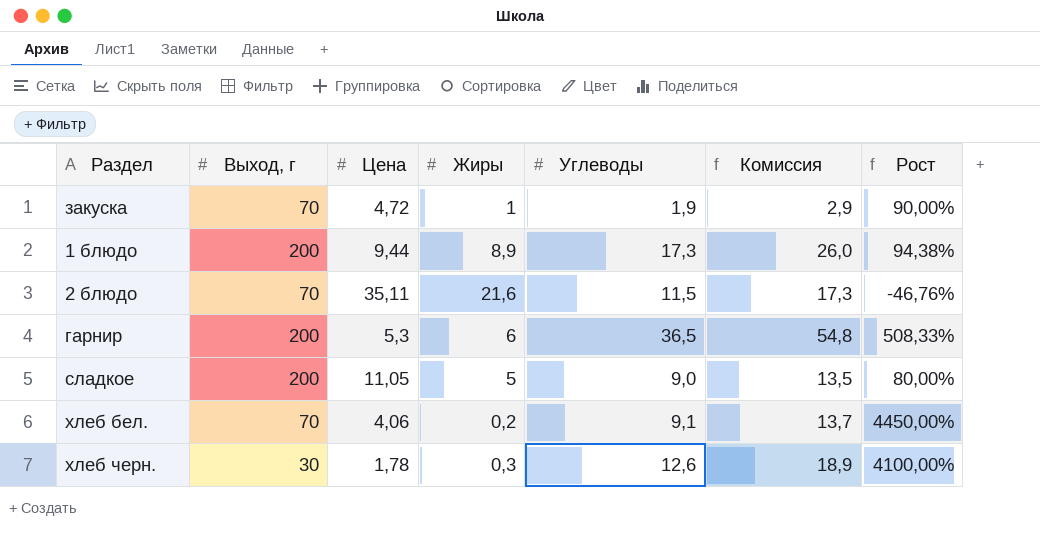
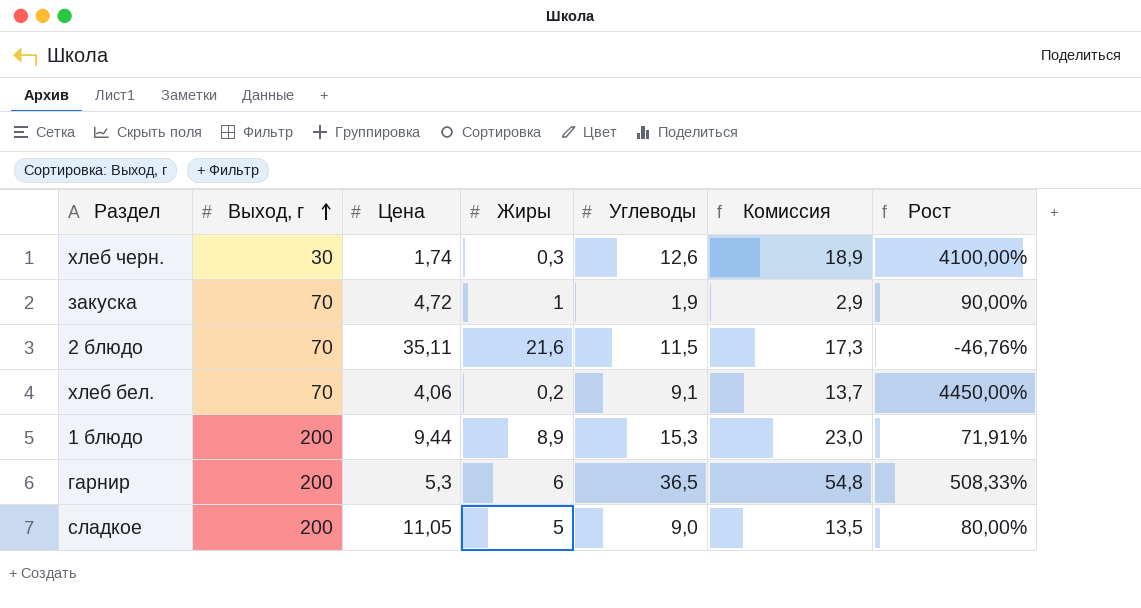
row order: none -> Выход, г ascending
хлеб черн. | Цена: 1,78 -> 1,74
1 блюдо | Углеводы: 17,3 -> 15,3
1 блюдо | Комиссия: 26,0 -> 23,0
1 блюдо | Рост: 94,38% -> 71,91%

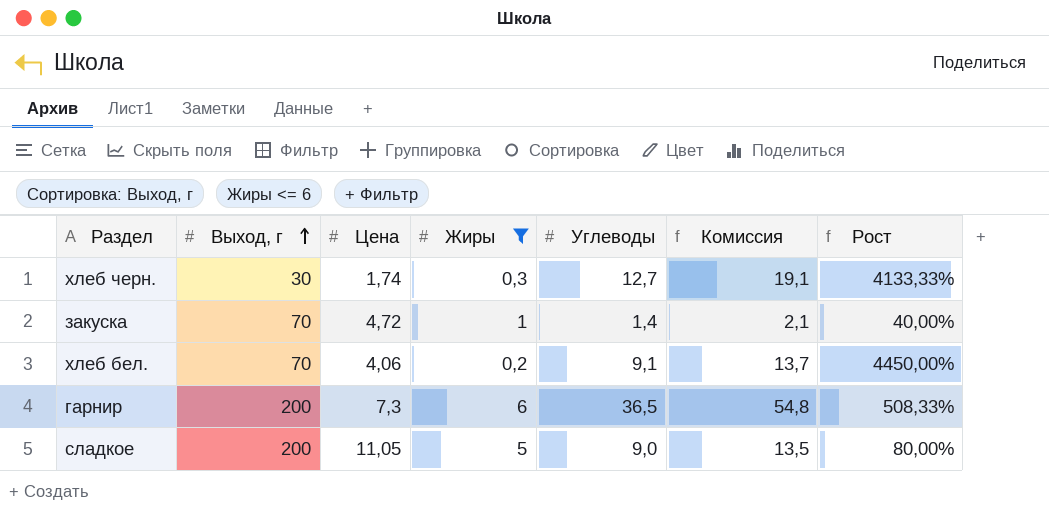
filter: none -> Жиры <= 6
хлеб черн. | Углеводы: 12,6 -> 12,7
хлеб черн. | Комиссия: 18,9 -> 19,1
хлеб черн. | Рост: 4100,00% -> 4133,33%
закуска | Углеводы: 1,9 -> 1,4
закуска | Комиссия: 2,9 -> 2,1
закуска | Рост: 90,00% -> 40,00%
гарнир | Цена: 5,3 -> 7,3

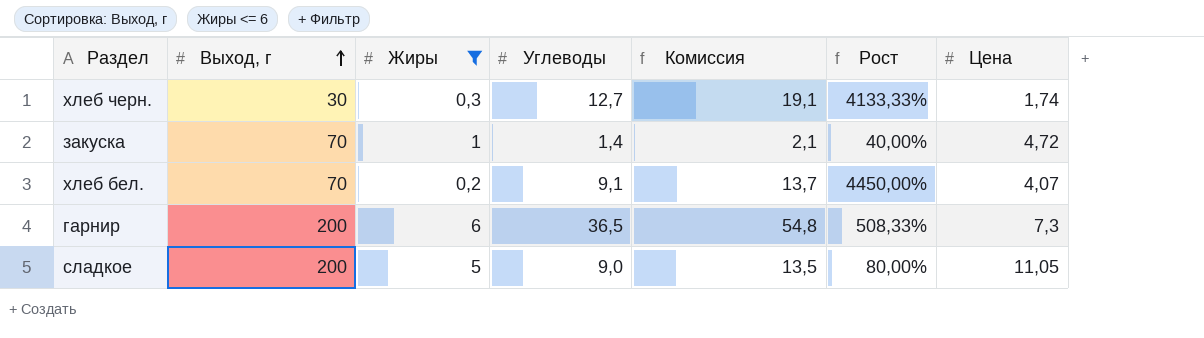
column Цена | position: 3 -> 7
хлеб бел. | Цена: 4,06 -> 4,07

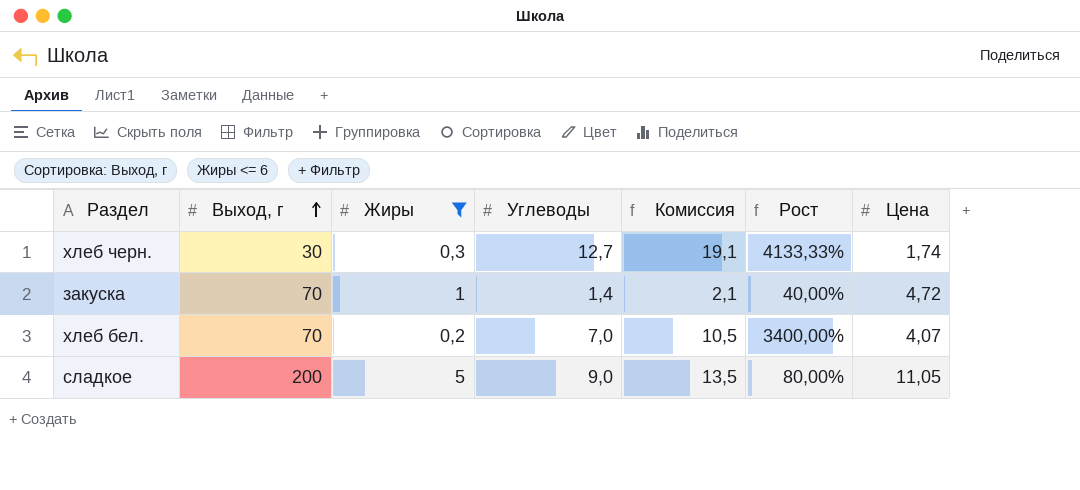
row гарнир: 200 | 6 | 36,5 | 54,8 | 508,33% | 7,3 -> none
хлеб бел. | Углеводы: 9,1 -> 7,0
хлеб бел. | Комиссия: 13,7 -> 10,5
хлеб бел. | Рост: 4450,00% -> 3400,00%

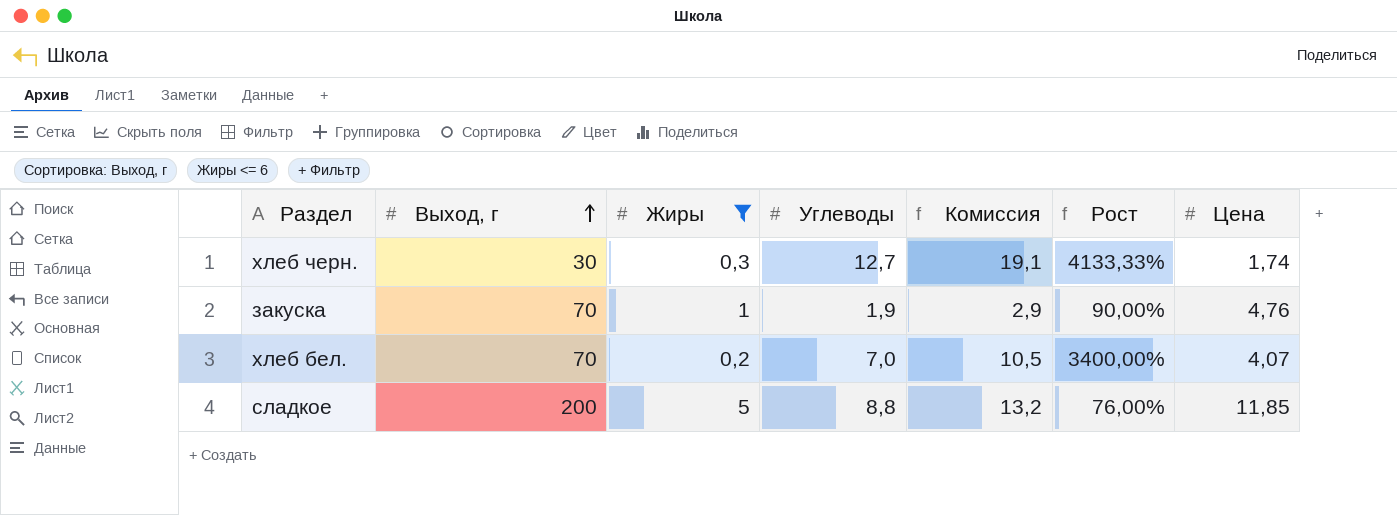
закуска | Углеводы: 1,4 -> 1,9
закуска | Комиссия: 2,1 -> 2,9
закуска | Рост: 40,00% -> 90,00%
закуска | Цена: 4,72 -> 4,76
сладкое | Углеводы: 9,0 -> 8,8
сладкое | Комиссия: 13,5 -> 13,2
сладкое | Рост: 80,00% -> 76,00%
сладкое | Цена: 11,05 -> 11,85

